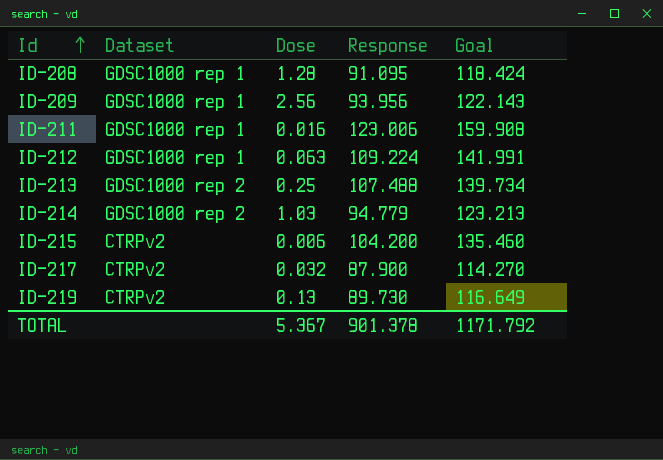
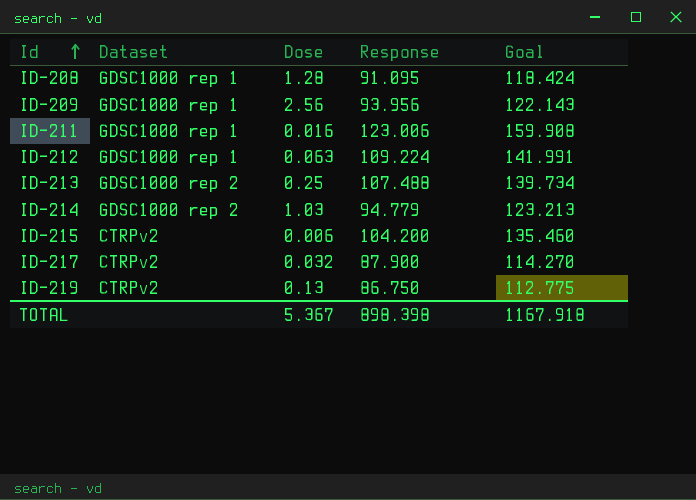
ID-219 | Response: 89.730 -> 86.750
ID-219 | Goal: 116.649 -> 112.775
TOTAL | Response: 901.378 -> 898.398
TOTAL | Goal: 1171.792 -> 1167.918

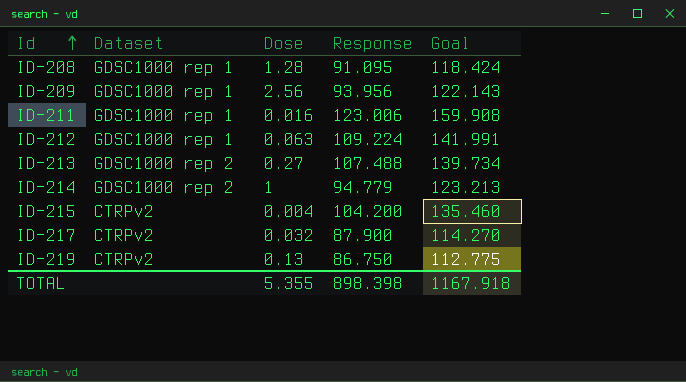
ID-213 | Dose: 0.25 -> 0.27
ID-214 | Dose: 1.03 -> 1
ID-215 | Dose: 0.006 -> 0.004
TOTAL | Dose: 5.367 -> 5.355

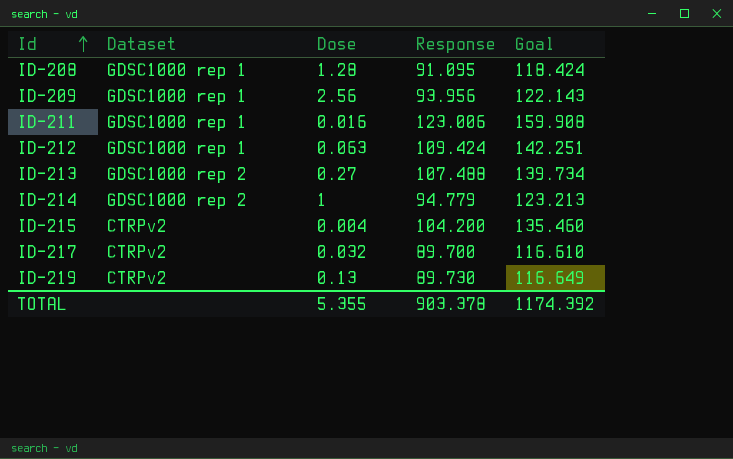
ID-212 | Response: 109.224 -> 109.424
ID-212 | Goal: 141.991 -> 142.251
ID-217 | Response: 87.900 -> 89.700
ID-217 | Goal: 114.270 -> 116.610
ID-219 | Response: 86.750 -> 89.730
ID-219 | Goal: 112.775 -> 116.649
TOTAL | Response: 898.398 -> 903.378
TOTAL | Goal: 1167.918 -> 1174.392

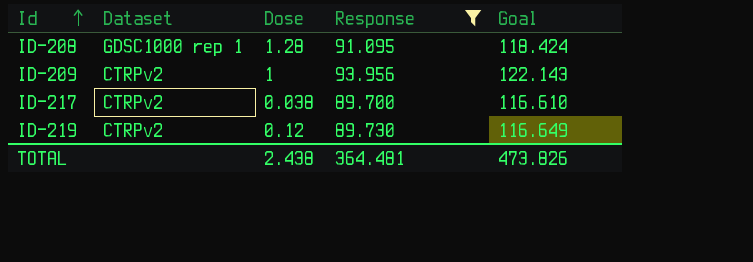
filter: none -> Response <= 93.956
ID-209 | Dataset: GDSC1000 rep 1 -> CTRPv2
ID-209 | Dose: 2.56 -> 1
ID-217 | Dose: 0.032 -> 0.038
ID-219 | Dose: 0.13 -> 0.12
TOTAL | Dose: 5.355 -> 2.438
TOTAL | Response: 903.378 -> 364.481
TOTAL | Goal: 1174.392 -> 473.826

